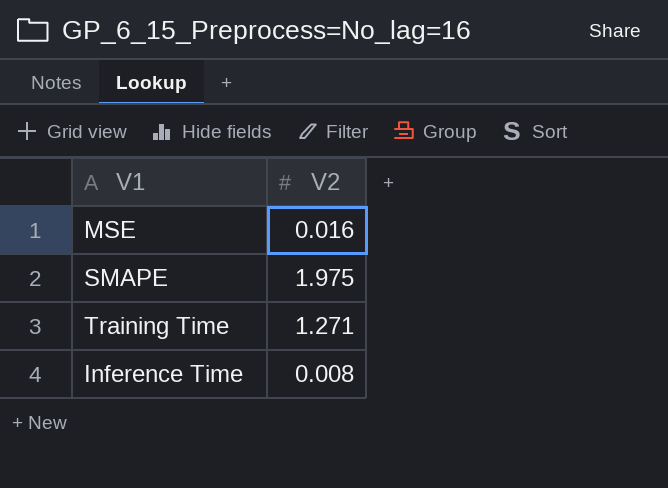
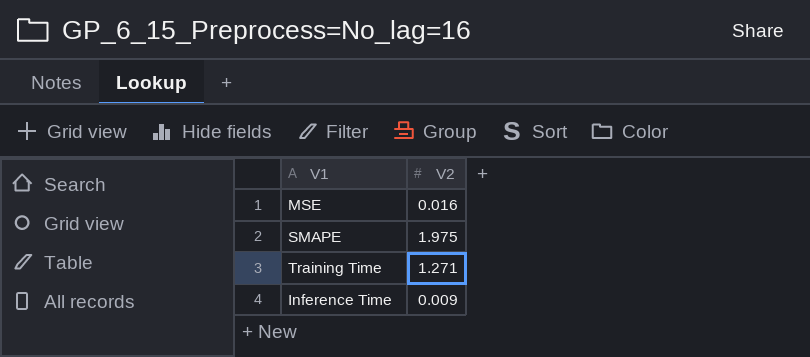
Inference Time | V2: 0.008 -> 0.009

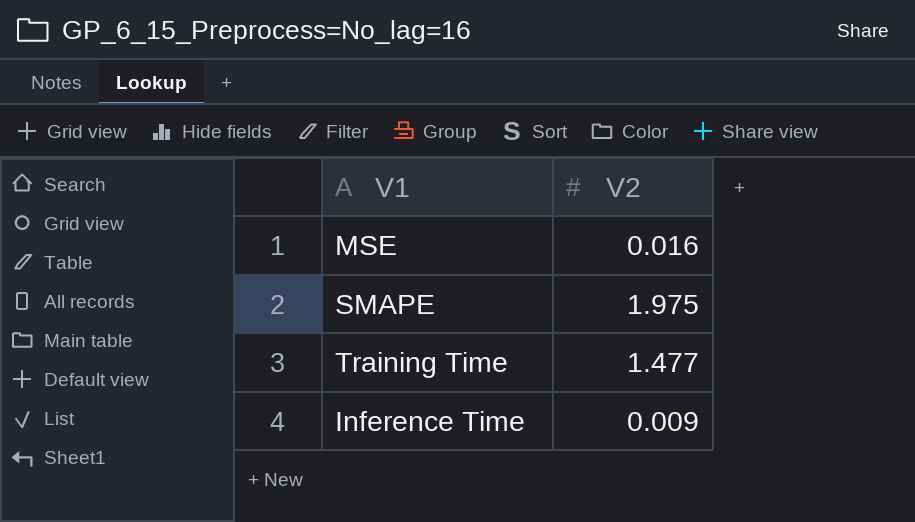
Training Time | V2: 1.271 -> 1.477

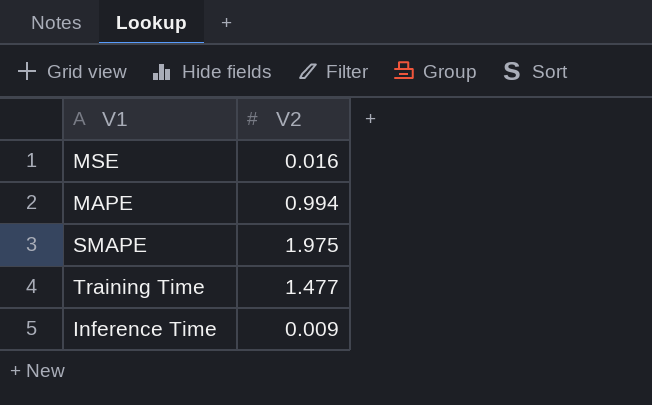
row MAPE: none -> 0.994

